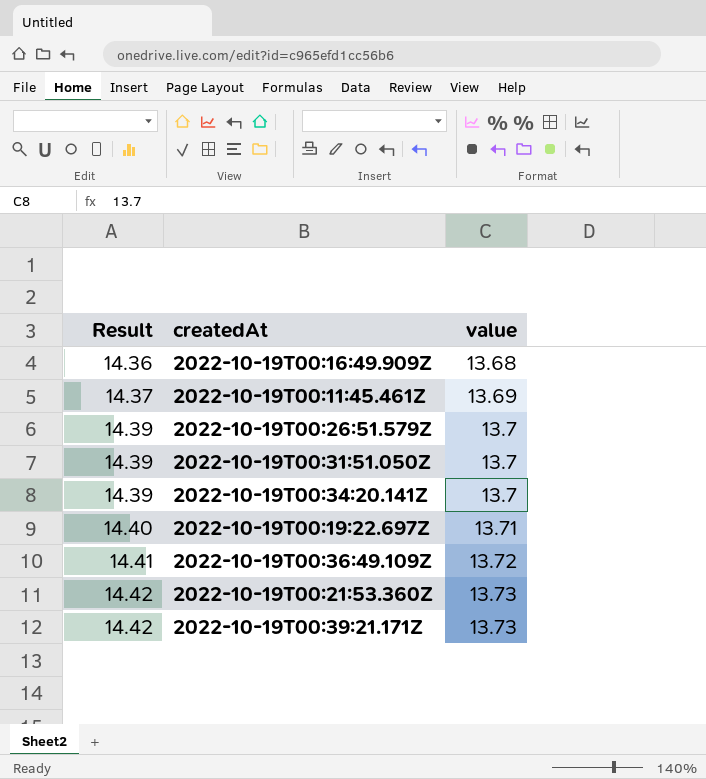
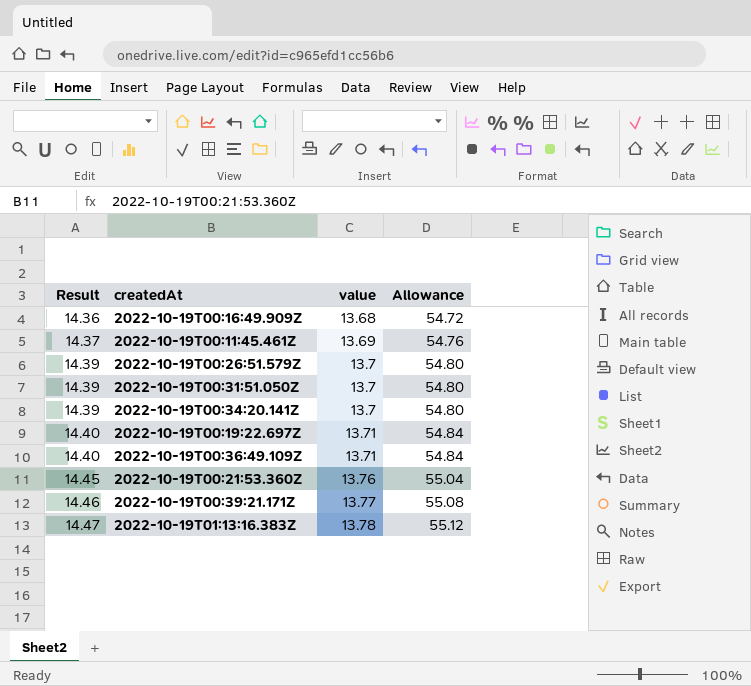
column Allowance | formula: none -> [value] * 4
2022-10-19T00:36:49.109Z | Result: 14.41 -> 14.40
2022-10-19T00:36:49.109Z | value: 13.72 -> 13.71
2022-10-19T00:21:53.360Z | Result: 14.42 -> 14.45
2022-10-19T00:21:53.360Z | value: 13.73 -> 13.76
2022-10-19T00:39:21.171Z | Result: 14.42 -> 14.46
2022-10-19T00:39:21.171Z | value: 13.73 -> 13.77
row 2022-10-19T01:13:16.383Z: none -> 14.47 | 13.78 | 55.12

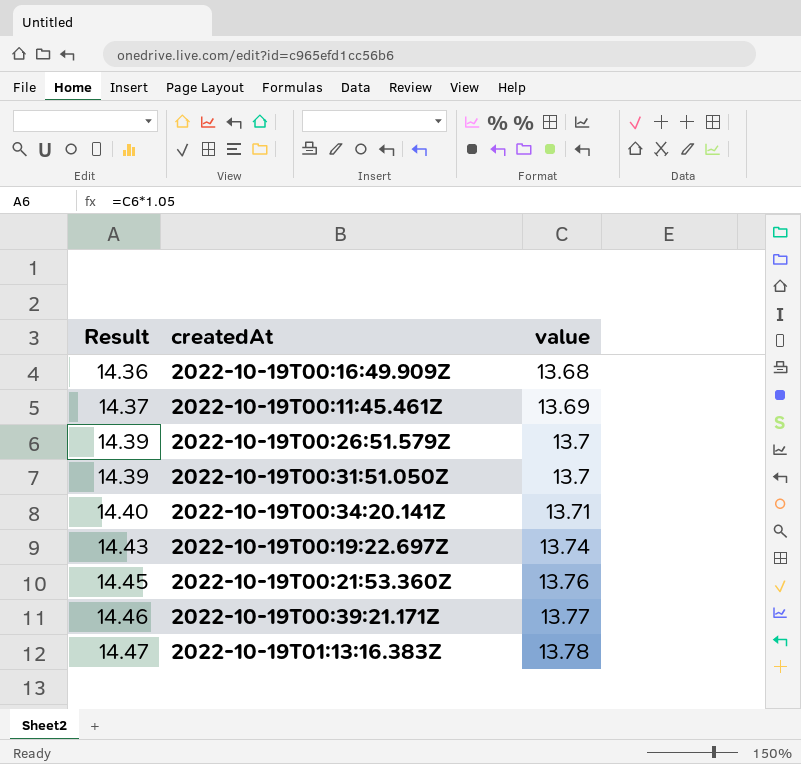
column Allowance | formula: [value] * 4 -> none
row 2022-10-19T00:36:49.109Z: 14.40 | 13.71 | 54.84 -> none
2022-10-19T00:34:20.141Z | Result: 14.39 -> 14.40
2022-10-19T00:34:20.141Z | value: 13.7 -> 13.71
2022-10-19T00:19:22.697Z | Result: 14.40 -> 14.43
2022-10-19T00:19:22.697Z | value: 13.71 -> 13.74

